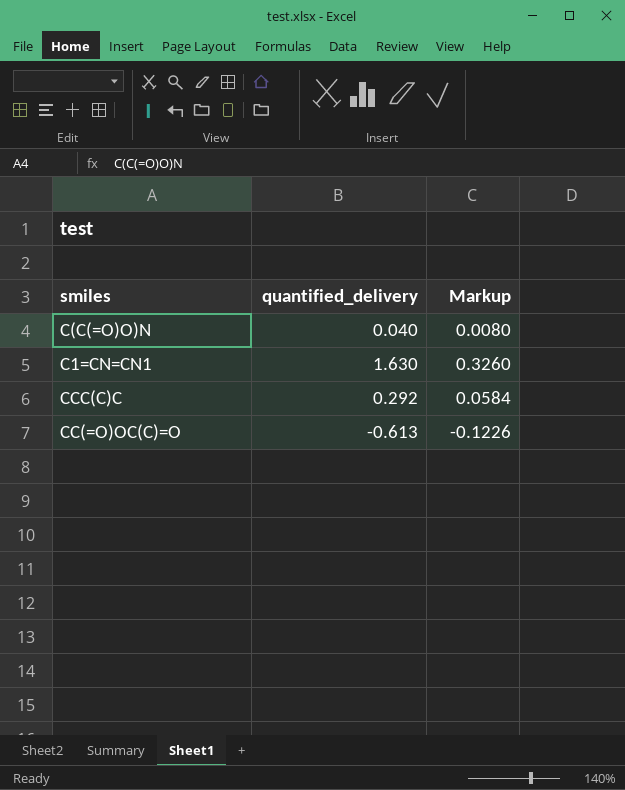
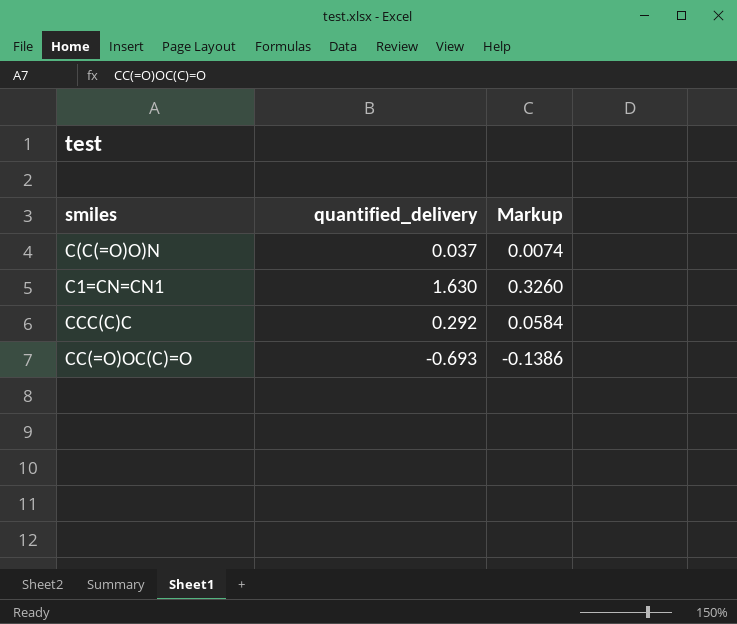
C(C(=O)O)N | quantified_delivery: 0.040 -> 0.037
C(C(=O)O)N | Markup: 0.0080 -> 0.0074
CC(=O)OC(C)=O | quantified_delivery: -0.613 -> -0.693
CC(=O)OC(C)=O | Markup: -0.1226 -> -0.1386

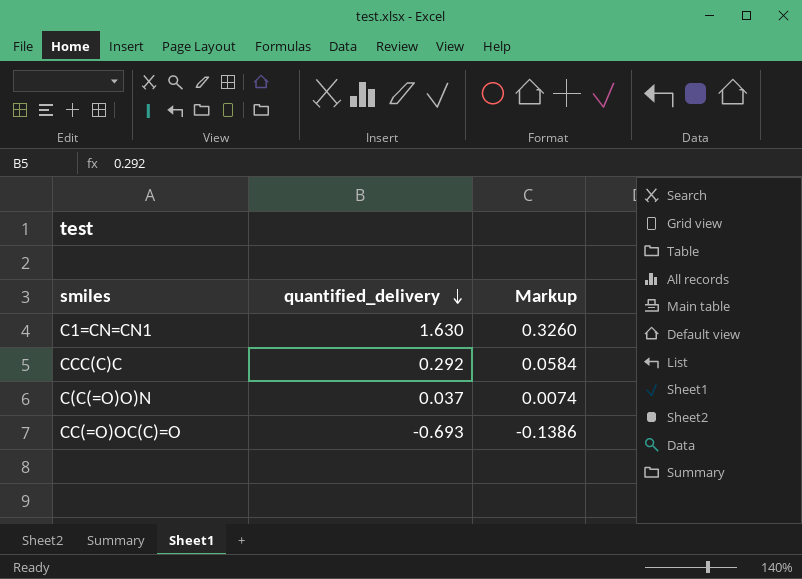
row order: none -> quantified_delivery descending

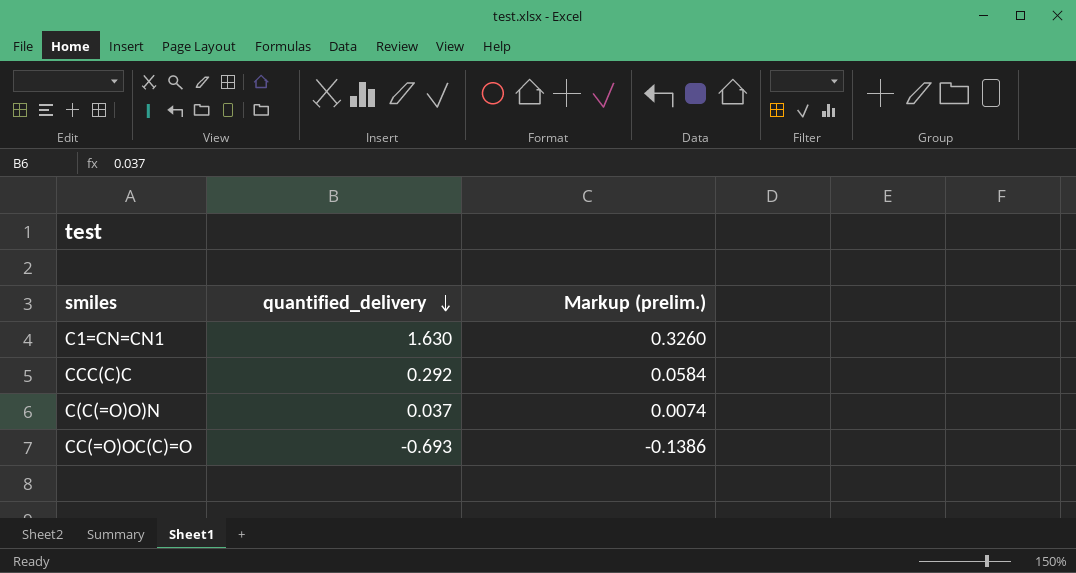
column name: Markup -> Markup (prelim.)

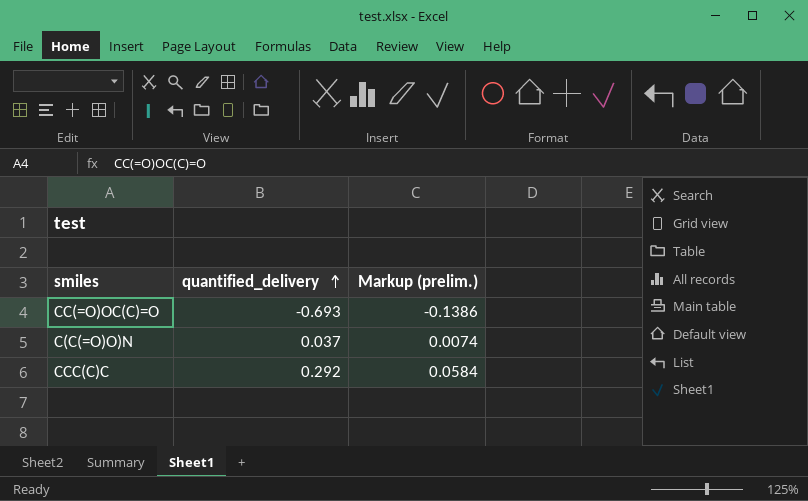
row order: quantified_delivery descending -> quantified_delivery ascending
row C1=CN=CN1: 1.630 | 0.3260 -> none

